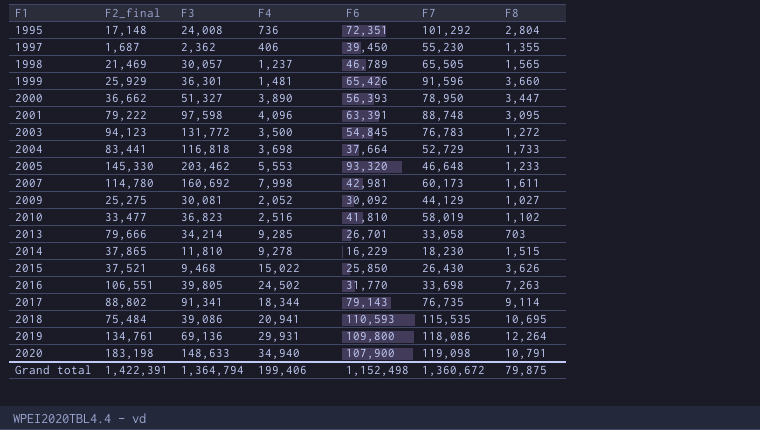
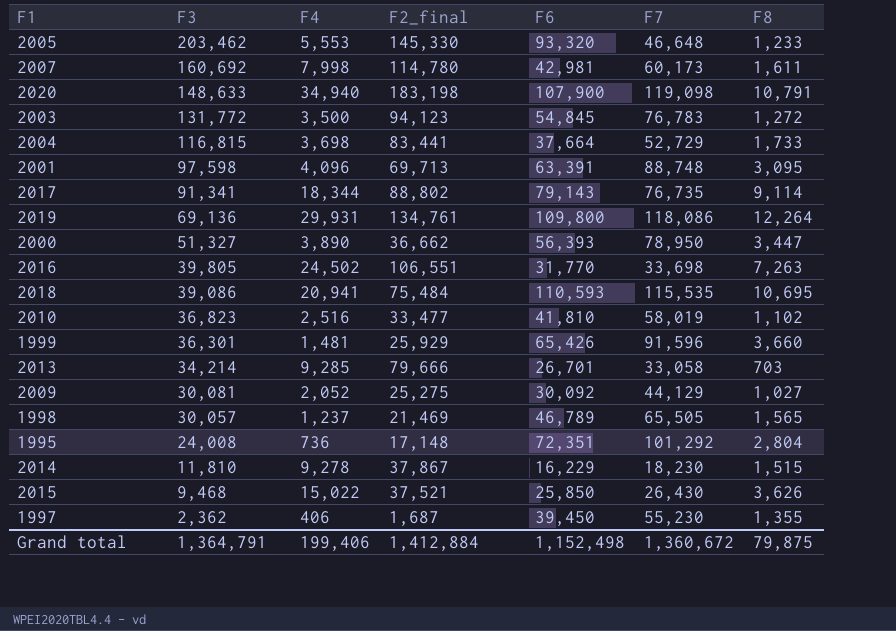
row order: F1 ascending -> F3 descending
column F2_final | position: 2 -> 4
2004 | F3: 116,818 -> 116,815
2001 | F2_final: 79,222 -> 69,713
2014 | F2_final: 37,865 -> 37,867
Grand total | F3: 1,364,794 -> 1,364,791
Grand total | F2_final: 1,422,391 -> 1,412,884

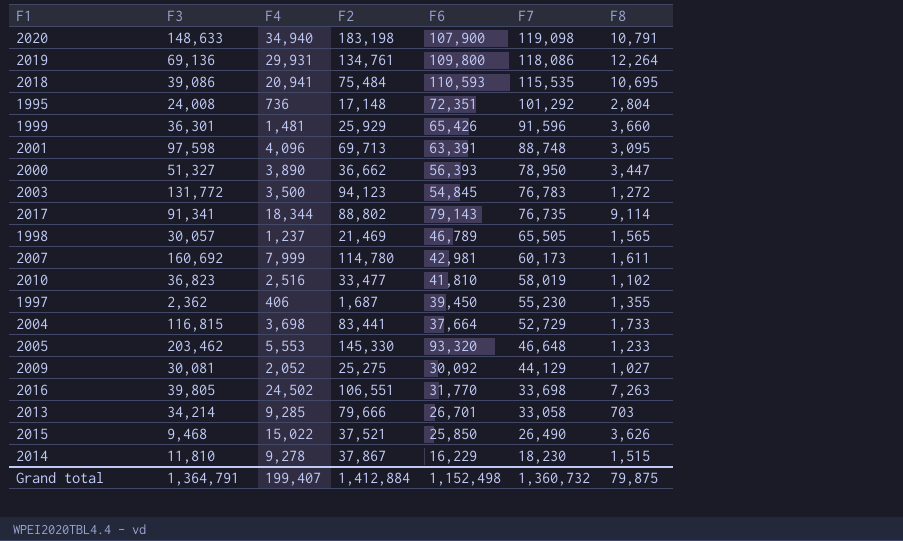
row order: F3 descending -> F7 descending
column name: F2_final -> F2
2007 | F4: 7,998 -> 7,999
2015 | F7: 26,430 -> 26,490
Grand total | F4: 199,406 -> 199,407
Grand total | F7: 1,360,672 -> 1,360,732

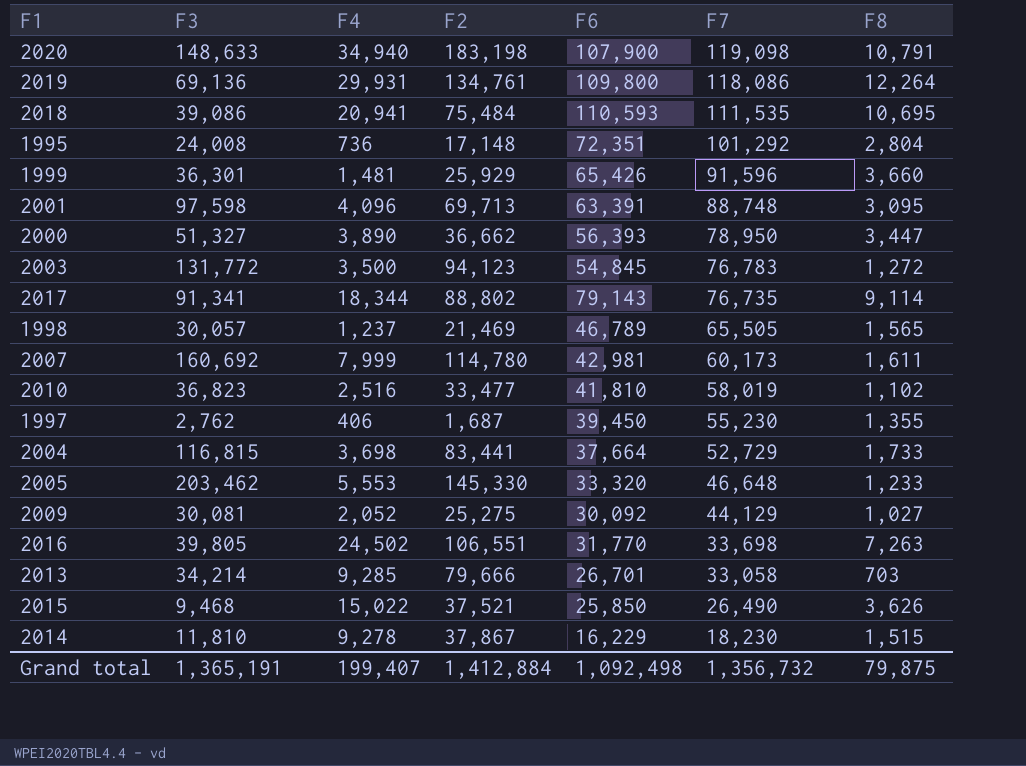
2018 | F7: 115,535 -> 111,535
1997 | F3: 2,362 -> 2,762
2005 | F6: 93,320 -> 33,320
Grand total | F3: 1,364,791 -> 1,365,191
Grand total | F6: 1,152,498 -> 1,092,498
Grand total | F7: 1,360,732 -> 1,356,732

